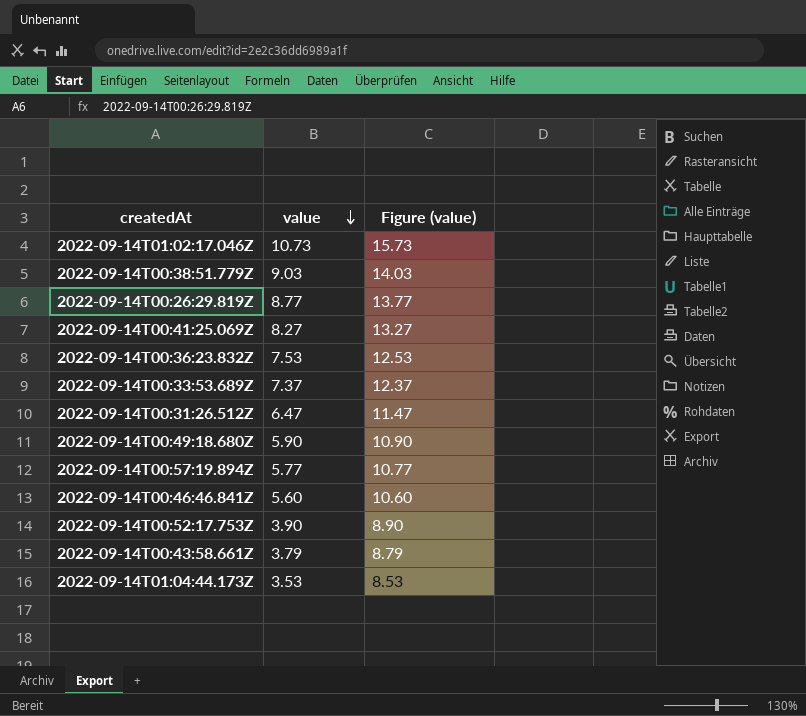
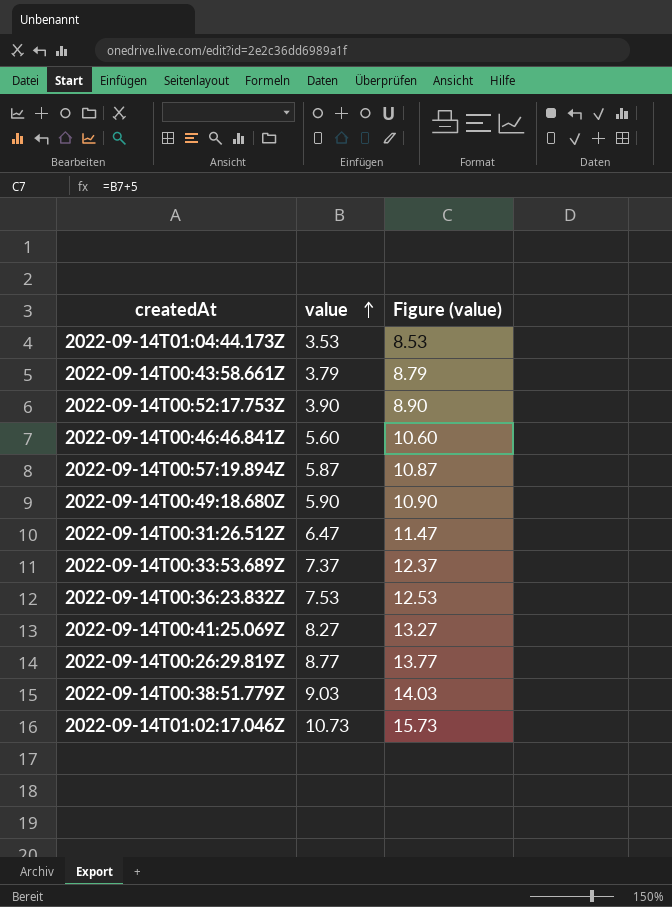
row order: value descending -> value ascending
2022-09-14T00:57:19.894Z | value: 5.77 -> 5.87
2022-09-14T00:57:19.894Z | Figure (value): 10.77 -> 10.87

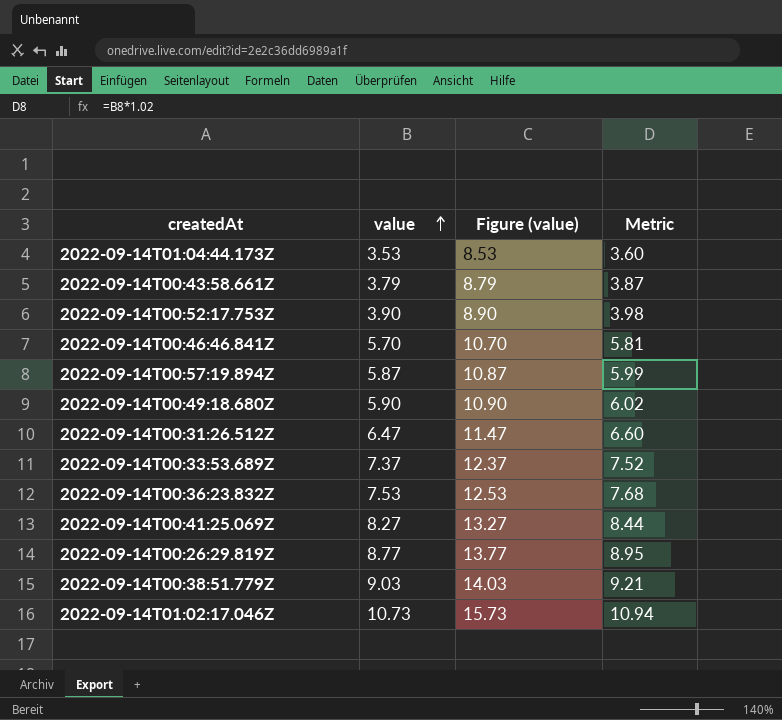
column Metric | formula: none -> [value] * 1.02
2022-09-14T00:46:46.841Z | value: 5.60 -> 5.70
2022-09-14T00:46:46.841Z | Figure (value): 10.60 -> 10.70

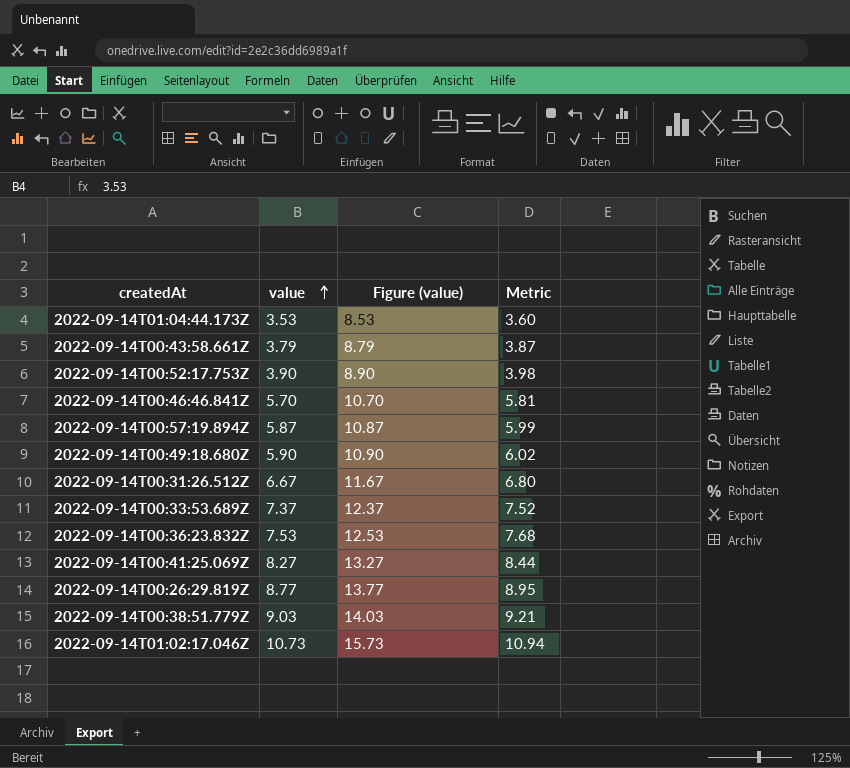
2022-09-14T00:31:26.512Z | value: 6.47 -> 6.67
2022-09-14T00:31:26.512Z | Figure (value): 11.47 -> 11.67
2022-09-14T00:31:26.512Z | Metric: 6.60 -> 6.80

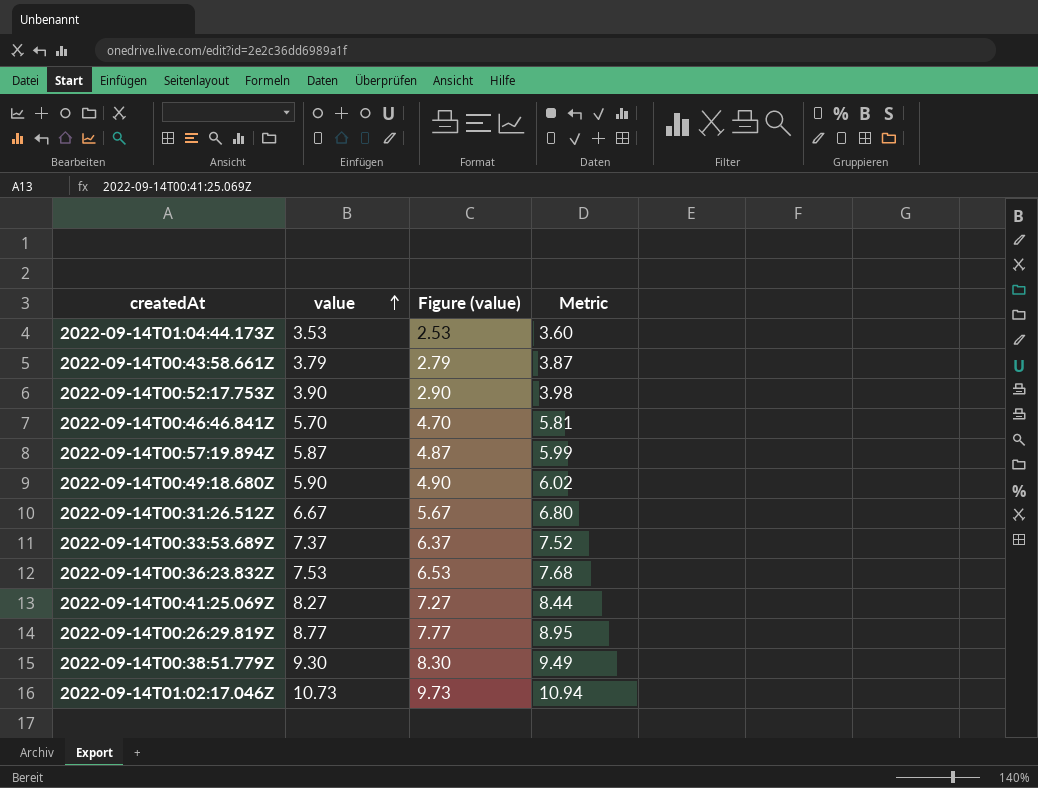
column Figure (value) | formula: [value] + 5 -> [value] - 1
2022-09-14T00:38:51.779Z | value: 9.03 -> 9.30
2022-09-14T00:38:51.779Z | Metric: 9.21 -> 9.49

